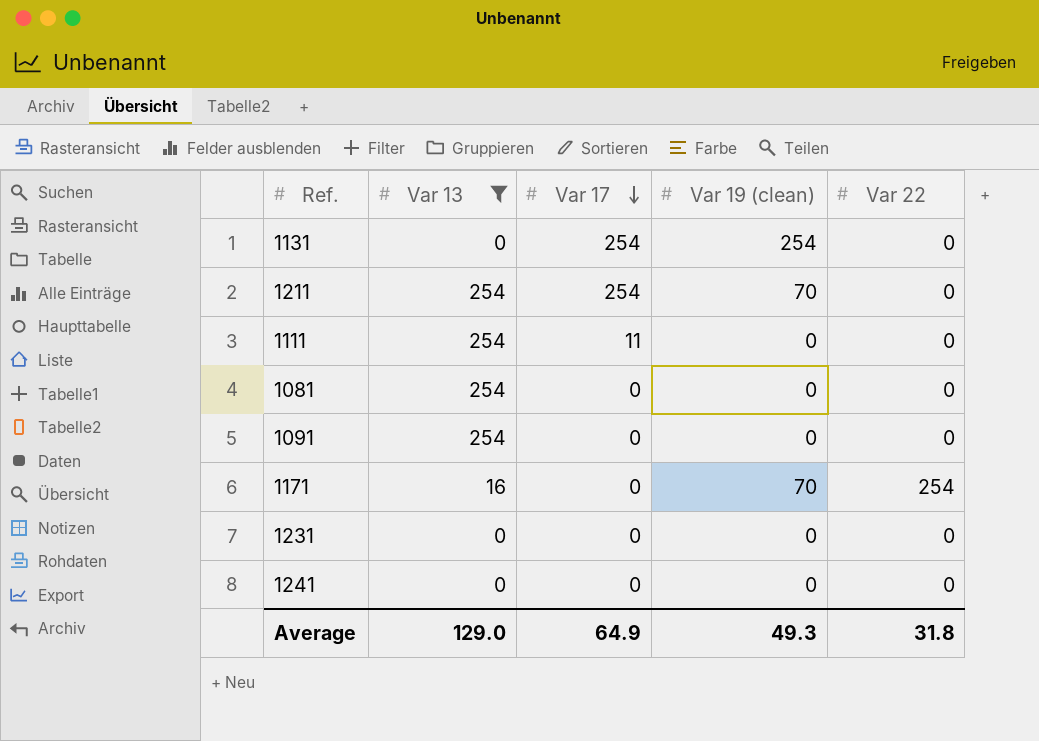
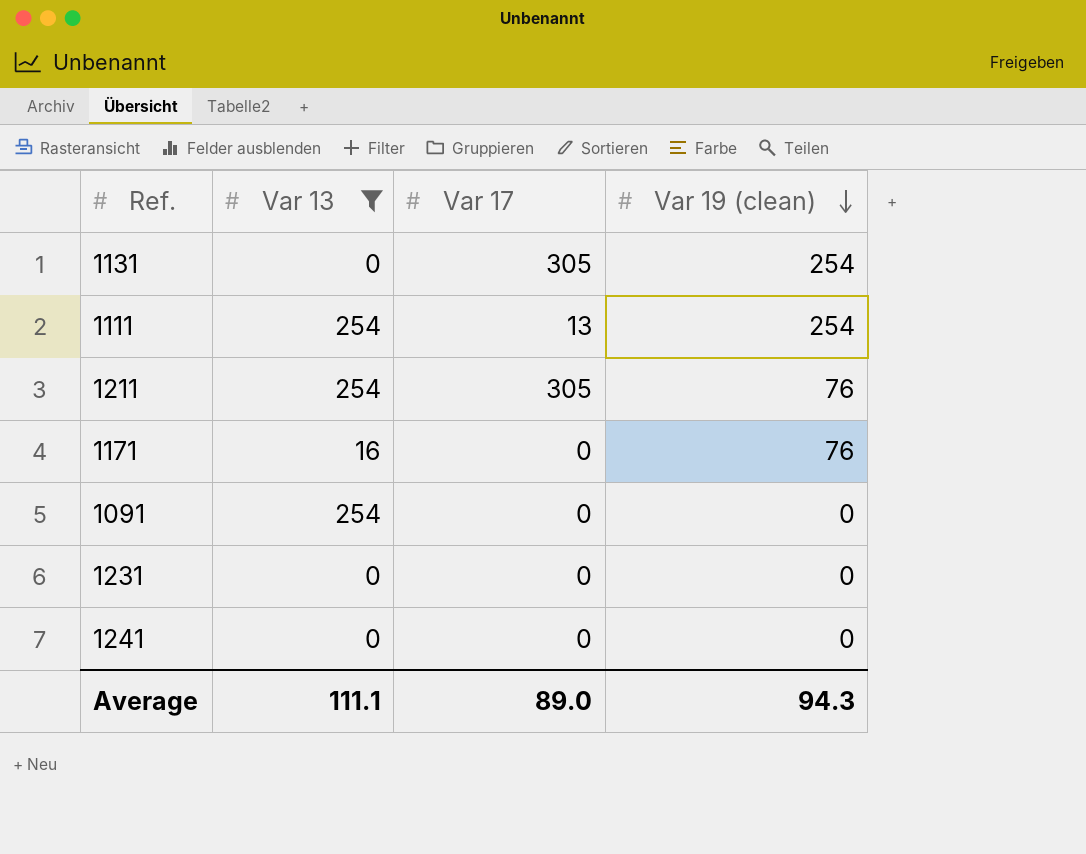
row order: Var 17 descending -> Var 19 (clean) descending
column Var 22 | position: 5 -> none
row 1081: 254 | 0 | 0 | 0 -> none
1131 | Var 17: 254 -> 305
1111 | Var 17: 11 -> 13
1111 | Var 19 (clean): 0 -> 254
1211 | Var 17: 254 -> 305
1211 | Var 19 (clean): 70 -> 76
1171 | Var 19 (clean): 70 -> 76
Average | Var 13: 129.0 -> 111.1
Average | Var 17: 64.9 -> 89.0
Average | Var 19 (clean): 49.3 -> 94.3

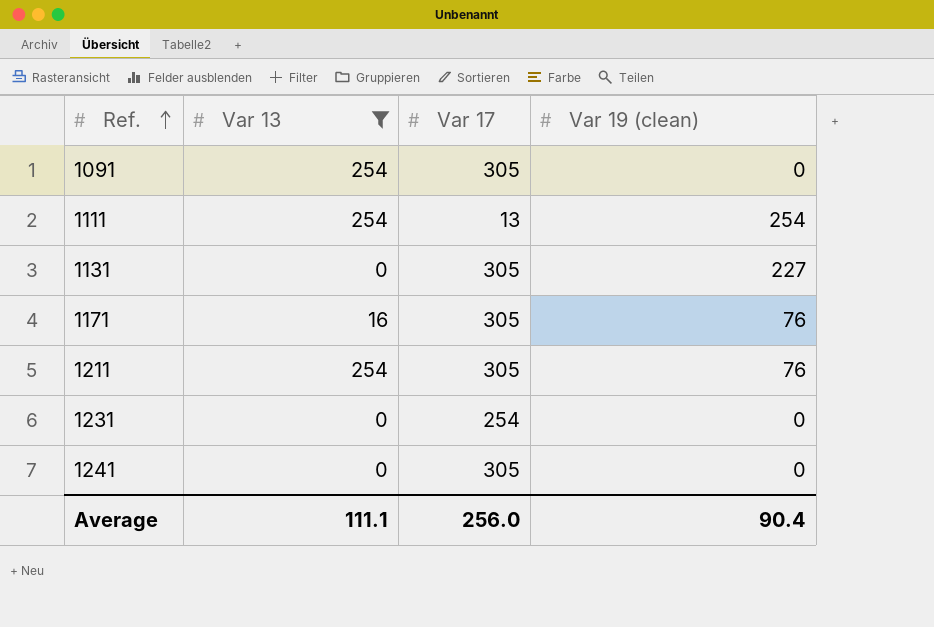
row order: Var 19 (clean) descending -> Ref. ascending
1091 | Var 17: 0 -> 305
1131 | Var 19 (clean): 254 -> 227
1171 | Var 17: 0 -> 305
1231 | Var 17: 0 -> 254
1241 | Var 17: 0 -> 305
Average | Var 17: 89.0 -> 256.0
Average | Var 19 (clean): 94.3 -> 90.4

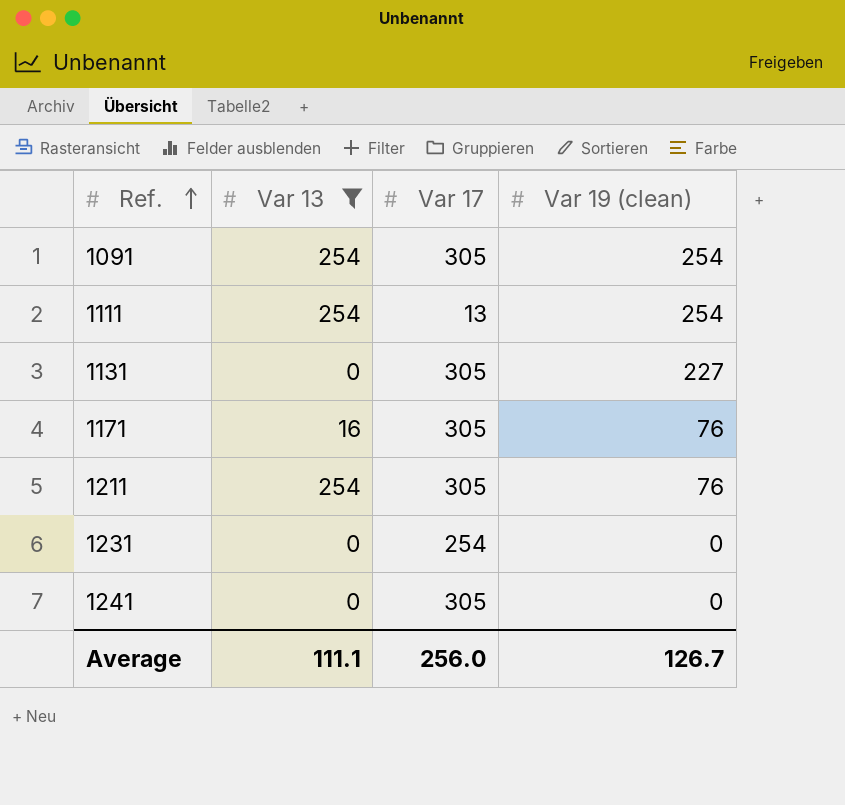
1091 | Var 19 (clean): 0 -> 254
Average | Var 19 (clean): 90.4 -> 126.7

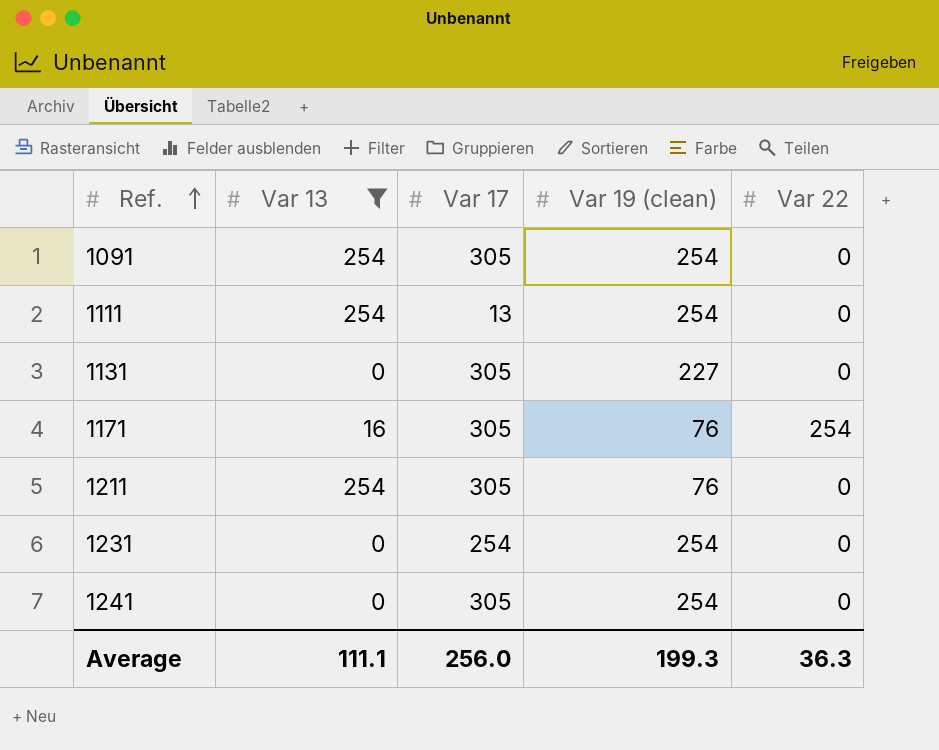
column Var 22 | position: none -> 5
1231 | Var 19 (clean): 0 -> 254
1241 | Var 19 (clean): 0 -> 254
Average | Var 19 (clean): 126.7 -> 199.3

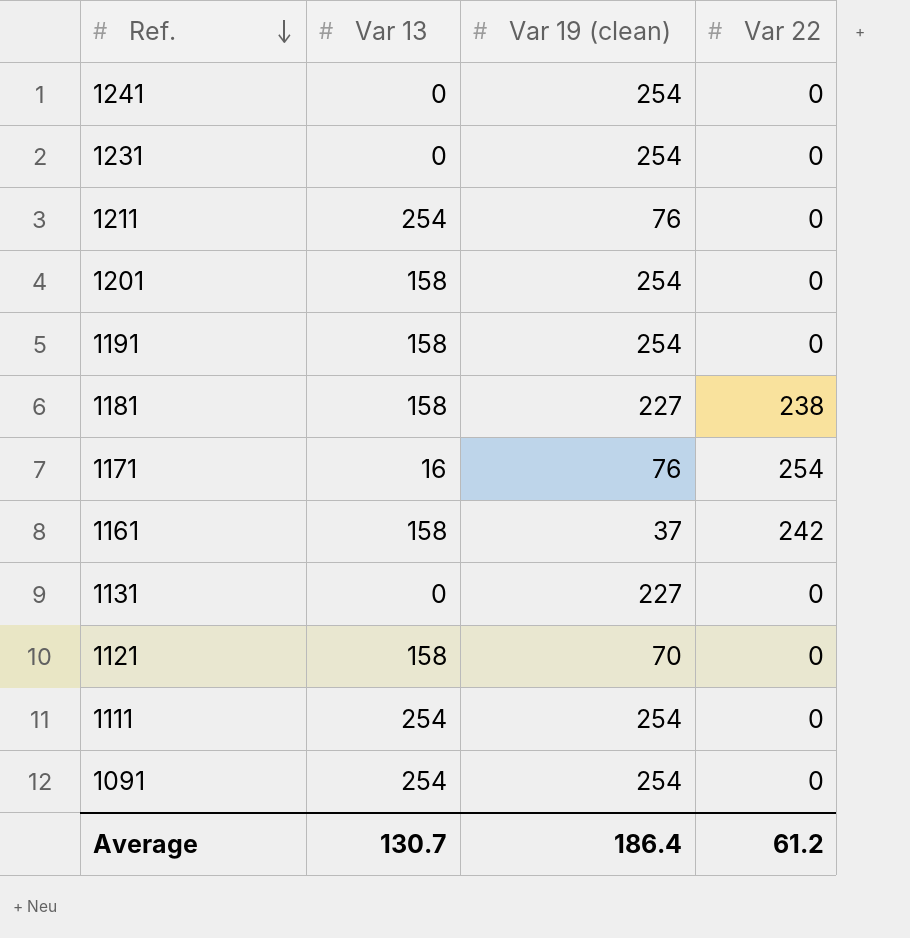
filter: Var 13 != 158 -> none
row order: Ref. ascending -> Ref. descending
column Var 17 | position: 3 -> none
Average | Var 13: 111.1 -> 130.7
Average | Var 19 (clean): 199.3 -> 186.4
Average | Var 22: 36.3 -> 61.2

